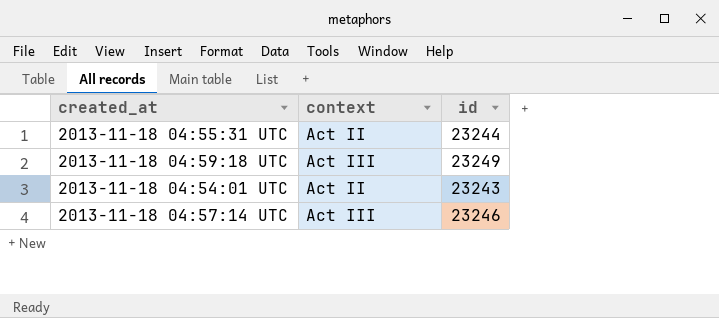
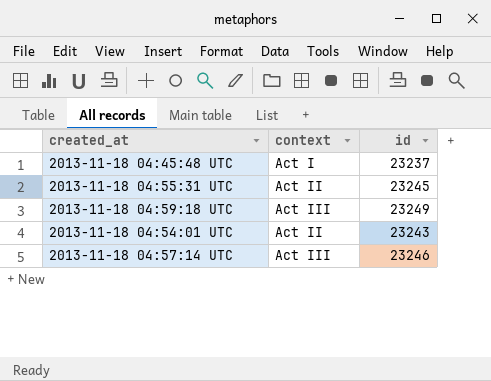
row 2013-11-18 04:45:48 UTC: none -> Act I | 23237
2013-11-18 04:55:31 UTC | id: 23244 -> 23245

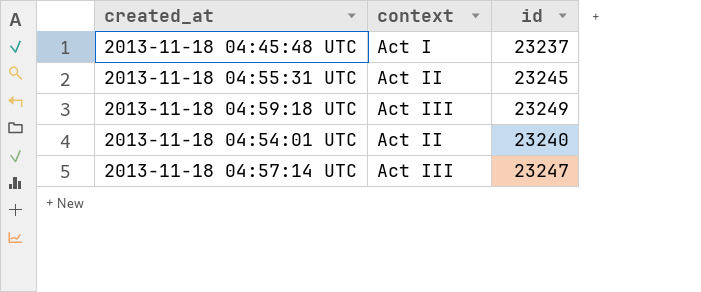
2013-11-18 04:54:01 UTC | id: 23243 -> 23240
2013-11-18 04:57:14 UTC | id: 23246 -> 23247

